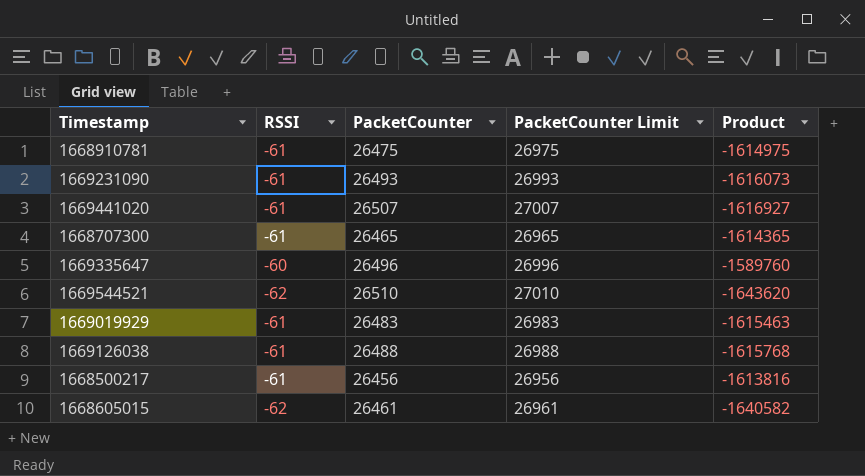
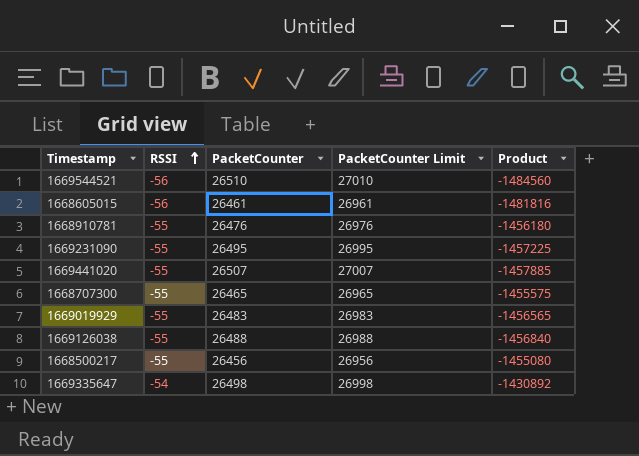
row order: none -> RSSI ascending
1669544521 | RSSI: -62 -> -56
1669544521 | Product: -1643620 -> -1484560
1668605015 | RSSI: -62 -> -56
1668605015 | Product: -1640582 -> -1481816
1668910781 | RSSI: -61 -> -55
1668910781 | PacketCounter: 26475 -> 26476
1668910781 | PacketCounter Limit: 26975 -> 26976
1668910781 | Product: -1614975 -> -1456180
1669231090 | RSSI: -61 -> -55
1669231090 | PacketCounter: 26493 -> 26495
1669231090 | PacketCounter Limit: 26993 -> 26995
1669231090 | Product: -1616073 -> -1457225
1669441020 | RSSI: -61 -> -55
1669441020 | Product: -1616927 -> -1457885
1668707300 | RSSI: -61 -> -55
1668707300 | Product: -1614365 -> -1455575
1669019929 | RSSI: -61 -> -55
1669019929 | Product: -1615463 -> -1456565
1669126038 | RSSI: -61 -> -55
1669126038 | Product: -1615768 -> -1456840
1668500217 | RSSI: -61 -> -55
1668500217 | Product: -1613816 -> -1455080
1669335647 | RSSI: -60 -> -54
1669335647 | PacketCounter: 26496 -> 26498
1669335647 | PacketCounter Limit: 26996 -> 26998
1669335647 | Product: -1589760 -> -1430892

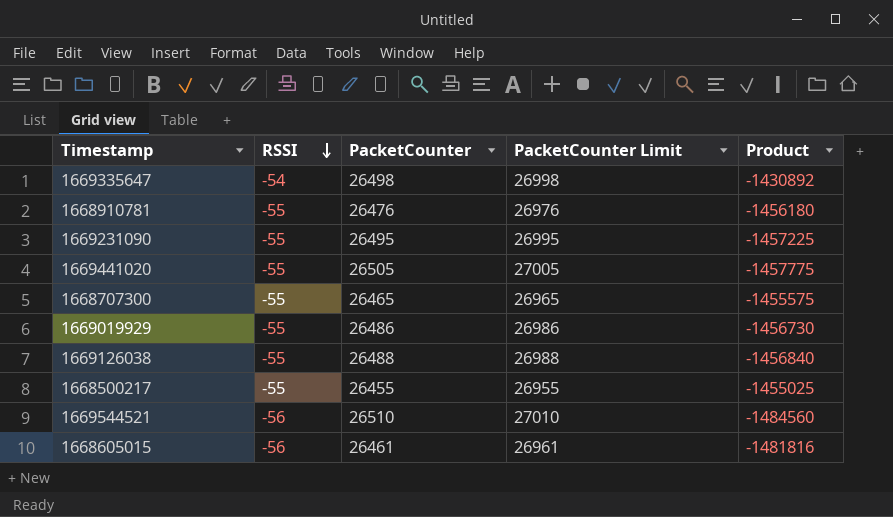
row order: RSSI ascending -> RSSI descending
1669441020 | PacketCounter: 26507 -> 26505
1669441020 | PacketCounter Limit: 27007 -> 27005
1669441020 | Product: -1457885 -> -1457775
1669019929 | PacketCounter: 26483 -> 26486
1669019929 | PacketCounter Limit: 26983 -> 26986
1669019929 | Product: -1456565 -> -1456730
1668500217 | PacketCounter: 26456 -> 26455
1668500217 | PacketCounter Limit: 26956 -> 26955
1668500217 | Product: -1455080 -> -1455025

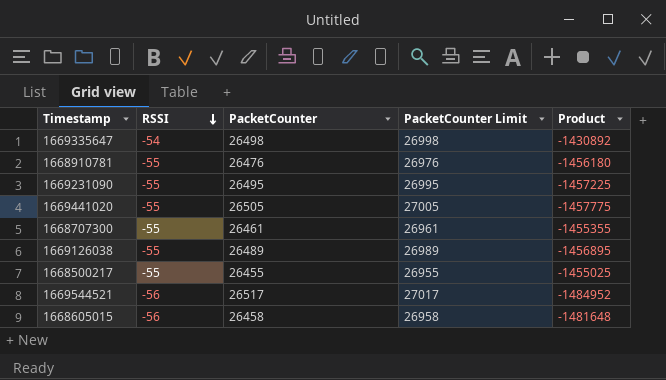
row 1669019929: -55 | 26486 | 26986 | -1456730 -> none
1668707300 | PacketCounter: 26465 -> 26461
1668707300 | PacketCounter Limit: 26965 -> 26961
1668707300 | Product: -1455575 -> -1455355
1669126038 | PacketCounter: 26488 -> 26489
1669126038 | PacketCounter Limit: 26988 -> 26989
1669126038 | Product: -1456840 -> -1456895
1669544521 | PacketCounter: 26510 -> 26517
1669544521 | PacketCounter Limit: 27010 -> 27017
1669544521 | Product: -1484560 -> -1484952
1668605015 | PacketCounter: 26461 -> 26458
1668605015 | PacketCounter Limit: 26961 -> 26958
1668605015 | Product: -1481816 -> -1481648

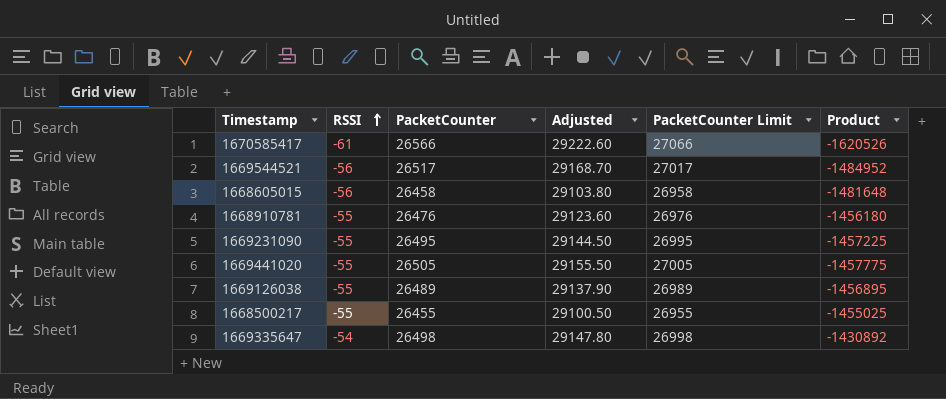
row order: RSSI descending -> RSSI ascending
column Adjusted | formula: none -> [PacketCounter] * 1.1
row 1668707300: -55 | 26461 | 26961 | -1455355 -> none
row 1670585417: none -> -61 | 26566 | 29222.60 | 27066 | -1620526

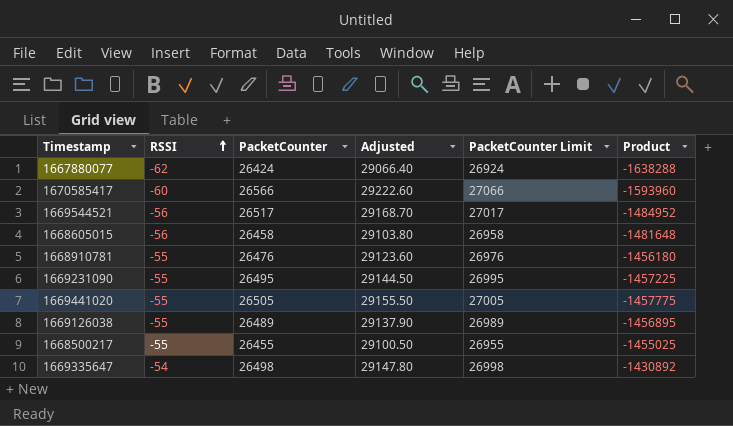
row 1667880077: none -> -62 | 26424 | 29066.40 | 26924 | -1638288
1670585417 | RSSI: -61 -> -60
1670585417 | Product: -1620526 -> -1593960

